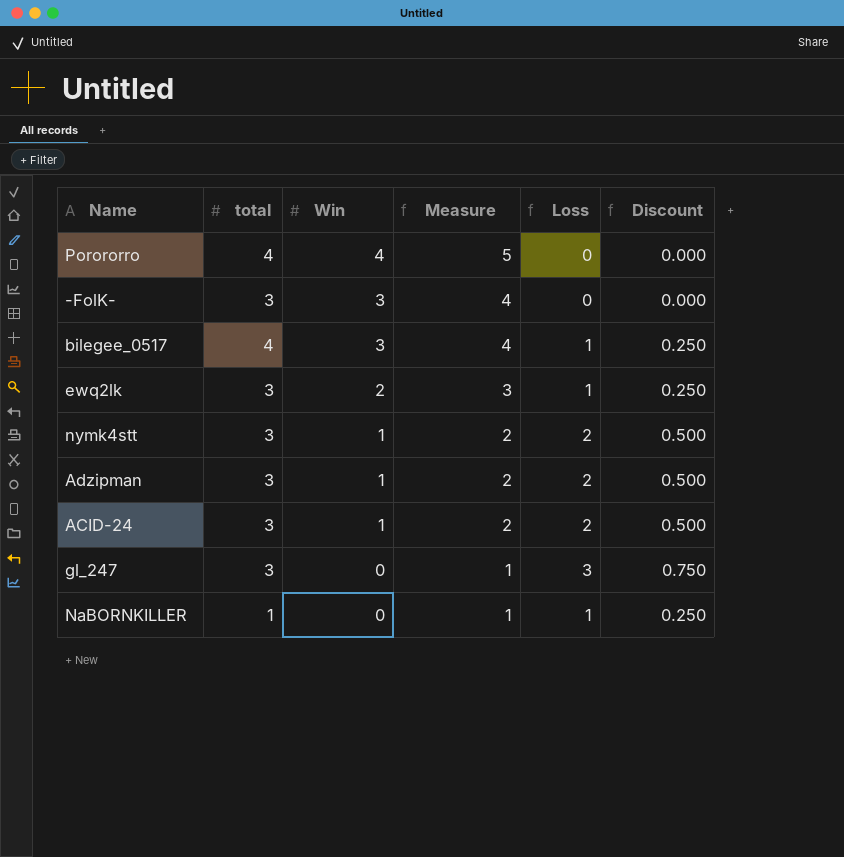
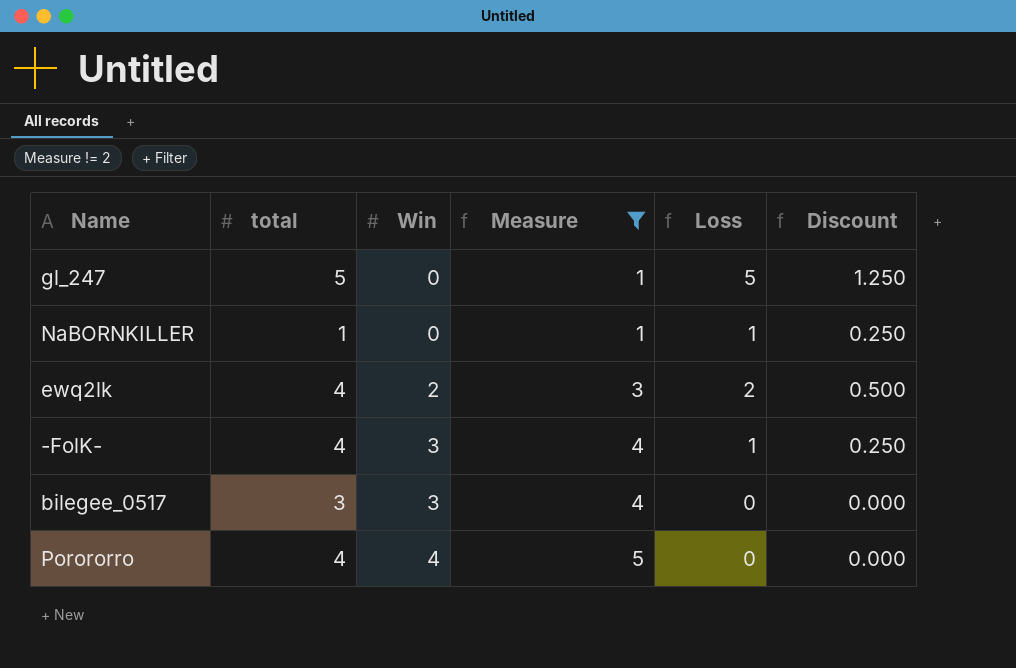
filter: none -> Measure != 2
row order: Win descending -> Win ascending
gl_247 | total: 3 -> 5
gl_247 | Loss: 3 -> 5
gl_247 | Discount: 0.750 -> 1.250
ewq2lk | total: 3 -> 4
ewq2lk | Loss: 1 -> 2
ewq2lk | Discount: 0.250 -> 0.500
-FolK- | total: 3 -> 4
-FolK- | Loss: 0 -> 1
-FolK- | Discount: 0.000 -> 0.250
bilegee_0517 | total: 4 -> 3
bilegee_0517 | Loss: 1 -> 0
bilegee_0517 | Discount: 0.250 -> 0.000

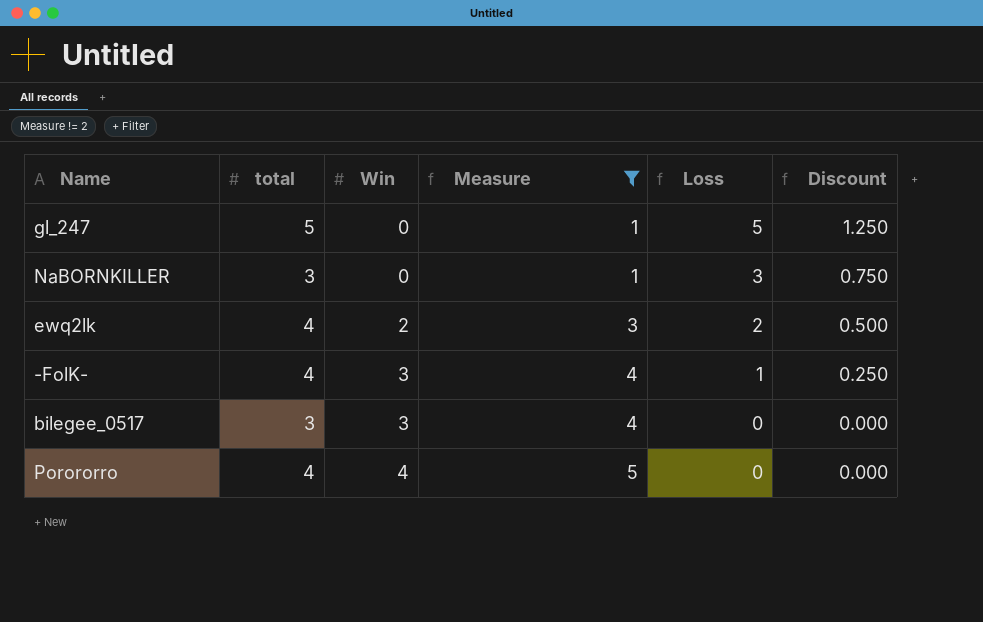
NaBORNKILLER | total: 1 -> 3
NaBORNKILLER | Loss: 1 -> 3
NaBORNKILLER | Discount: 0.250 -> 0.750

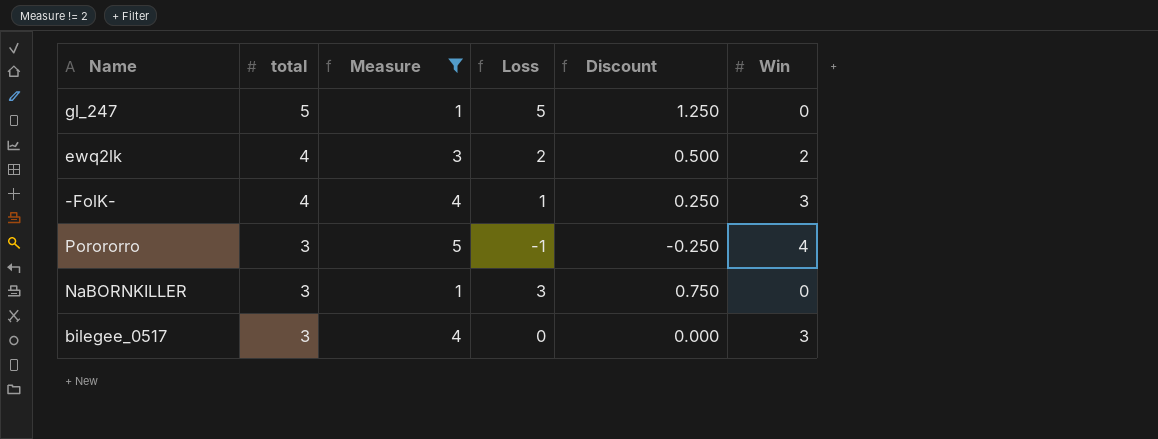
row order: Win ascending -> total descending
column Win | position: 3 -> 6
Porororro | total: 4 -> 3
Porororro | Loss: 0 -> -1
Porororro | Discount: 0.000 -> -0.250

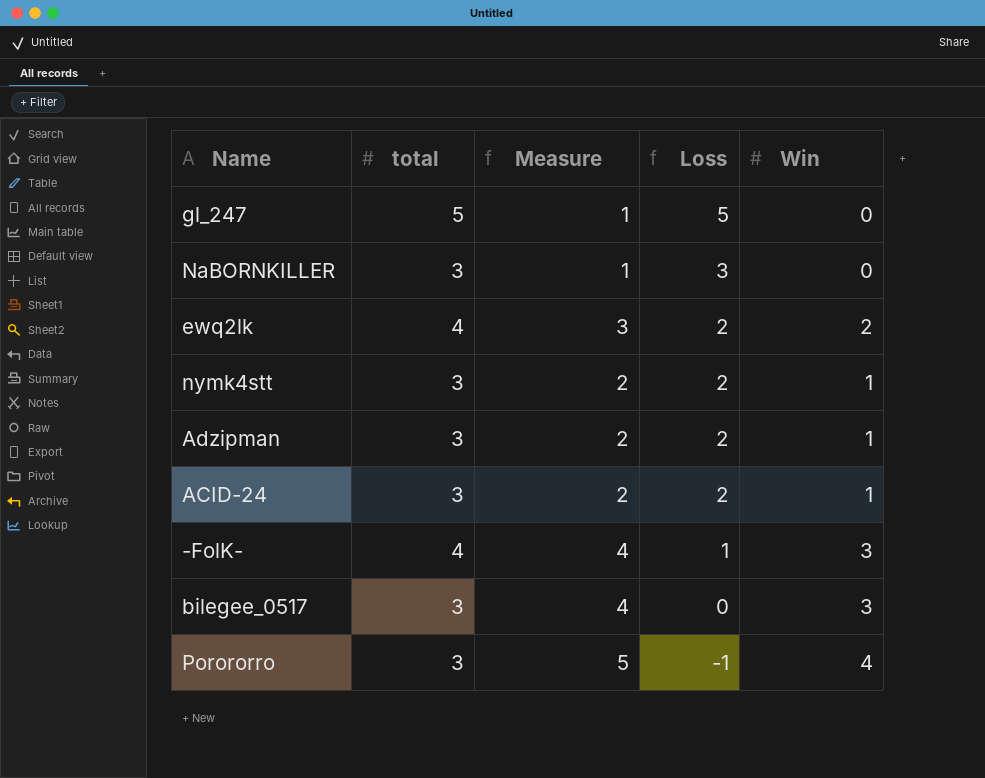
filter: Measure != 2 -> none
row order: total descending -> Loss descending
column Discount | formula: [Loss] * 0.25 -> none

